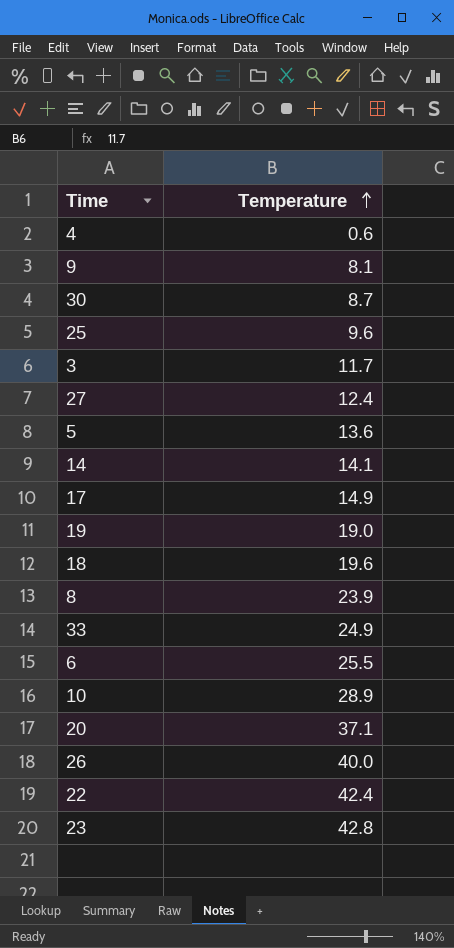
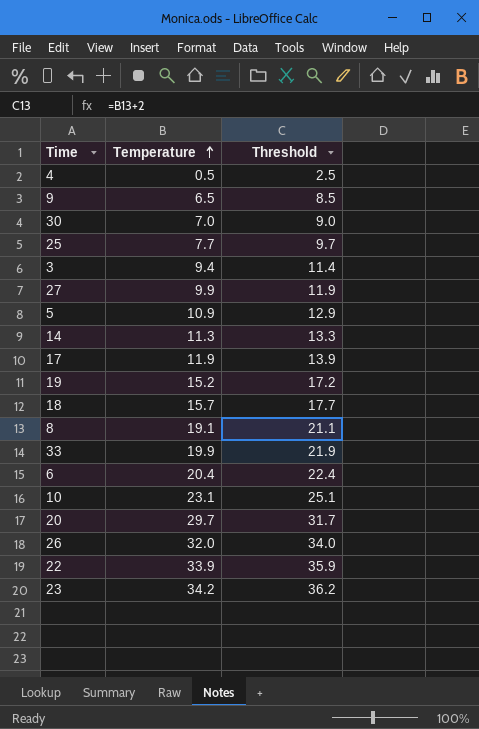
column Threshold | formula: none -> [Temperature] + 2
4 | Temperature: 0.6 -> 0.5
9 | Temperature: 8.1 -> 6.5
30 | Temperature: 8.7 -> 7.0
25 | Temperature: 9.6 -> 7.7
3 | Temperature: 11.7 -> 9.4
27 | Temperature: 12.4 -> 9.9
5 | Temperature: 13.6 -> 10.9
14 | Temperature: 14.1 -> 11.3
17 | Temperature: 14.9 -> 11.9
19 | Temperature: 19.0 -> 15.2
18 | Temperature: 19.6 -> 15.7
8 | Temperature: 23.9 -> 19.1
33 | Temperature: 24.9 -> 19.9
6 | Temperature: 25.5 -> 20.4
10 | Temperature: 28.9 -> 23.1
20 | Temperature: 37.1 -> 29.7
26 | Temperature: 40.0 -> 32.0
22 | Temperature: 42.4 -> 33.9
23 | Temperature: 42.8 -> 34.2

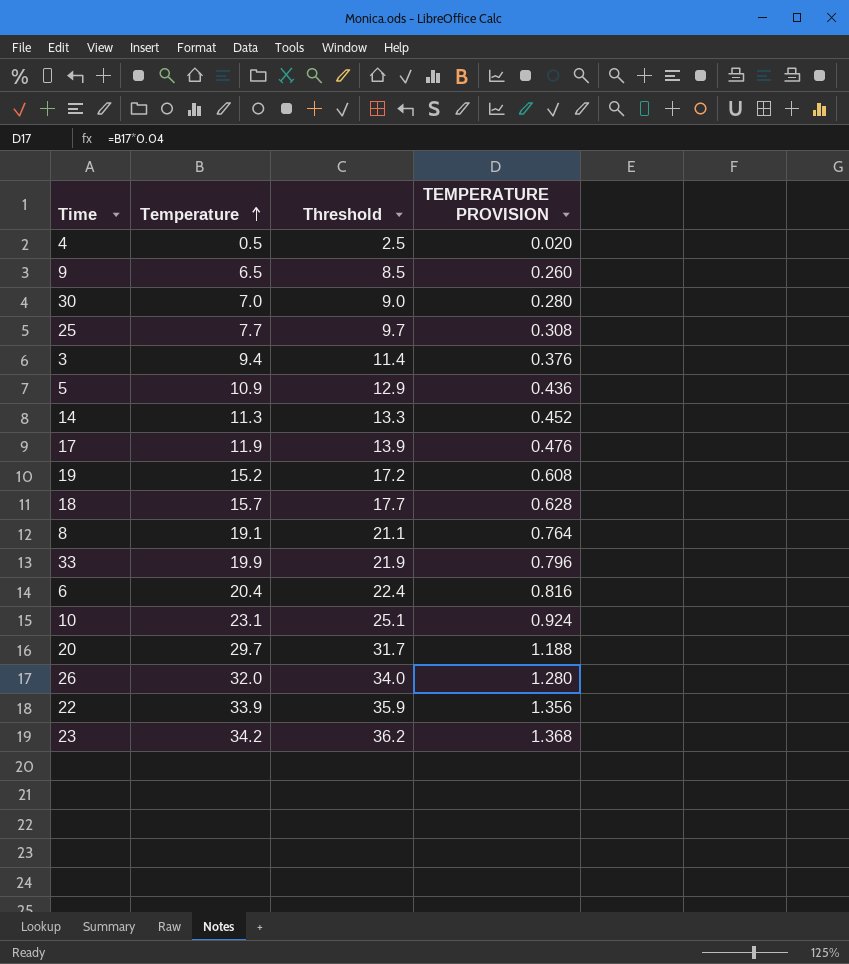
column TEMPERATURE PROVISION | formula: none -> [Temperature] * 0.04
row 27: 9.9 | 11.9 -> none

